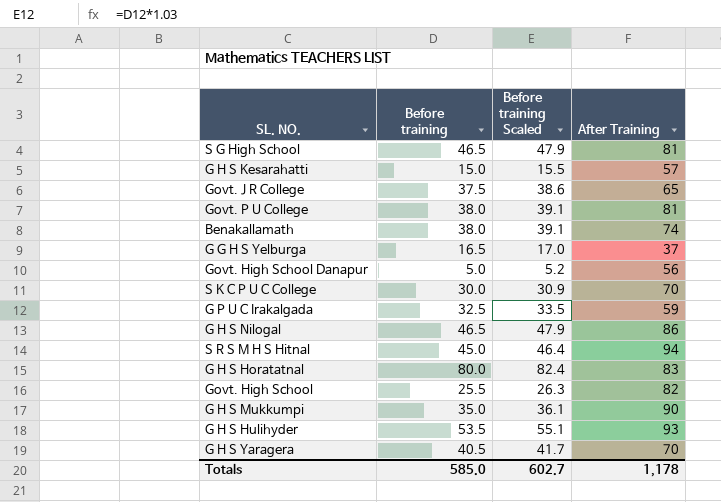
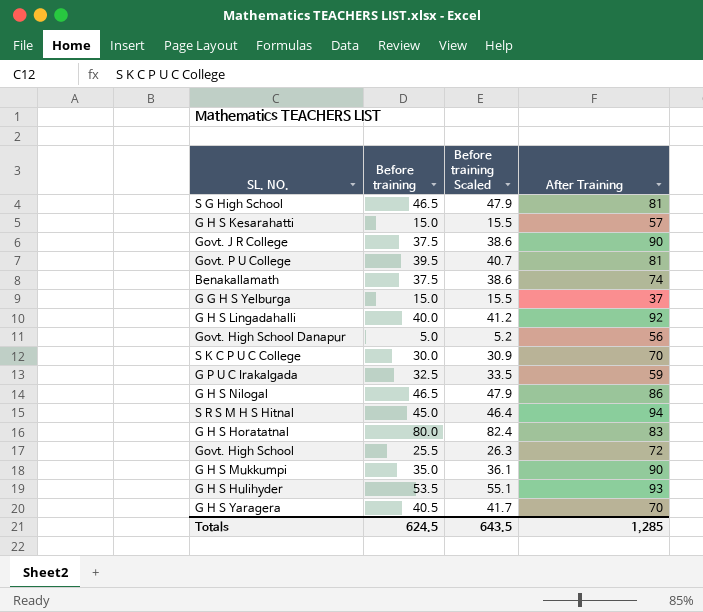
Govt. J R College | After Training: 65 -> 90
Govt. P U College | Before training: 38.0 -> 39.5
Govt. P U College | Before training Scaled: 39.1 -> 40.7
Benakallamath | Before training: 38.0 -> 37.5
Benakallamath | Before training Scaled: 39.1 -> 38.6
G G H S Yelburga | Before training: 16.5 -> 15.0
G G H S Yelburga | Before training Scaled: 17.0 -> 15.5
row G H S Lingadahalli: none -> 40.0 | 41.2 | 92
Govt. High School | After Training: 82 -> 72
Totals | Before training: 585.0 -> 624.5
Totals | Before training Scaled: 602.7 -> 643.5
Totals | After Training: 1,178 -> 1,285

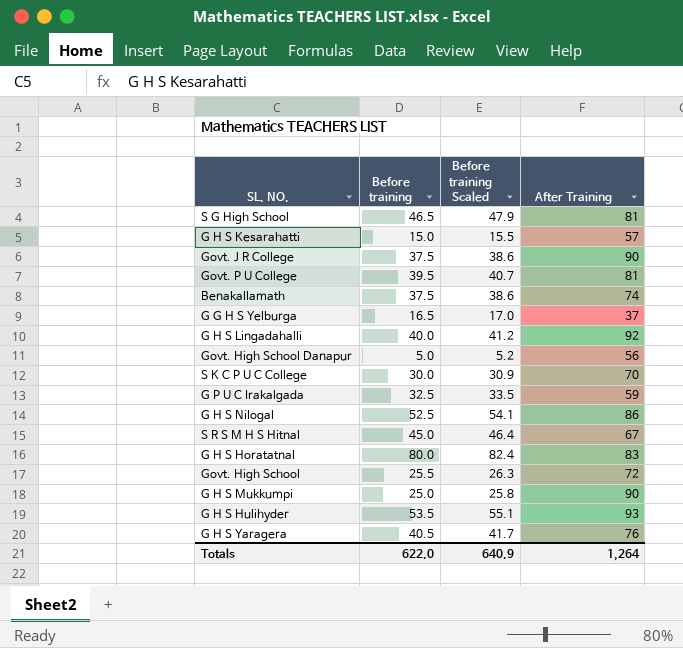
G G H S Yelburga | Before training: 15.0 -> 16.5
G G H S Yelburga | Before training Scaled: 15.5 -> 17.0
G H S Nilogal | Before training: 46.5 -> 52.5
G H S Nilogal | Before training Scaled: 47.9 -> 54.1
S R S M H S Hitnal | After Training: 94 -> 67
G H S Mukkumpi | Before training: 35.0 -> 25.0
G H S Mukkumpi | Before training Scaled: 36.1 -> 25.8
G H S Yaragera | After Training: 70 -> 76
Totals | Before training: 624.5 -> 622.0
Totals | Before training Scaled: 643.5 -> 640.9
Totals | After Training: 1,285 -> 1,264

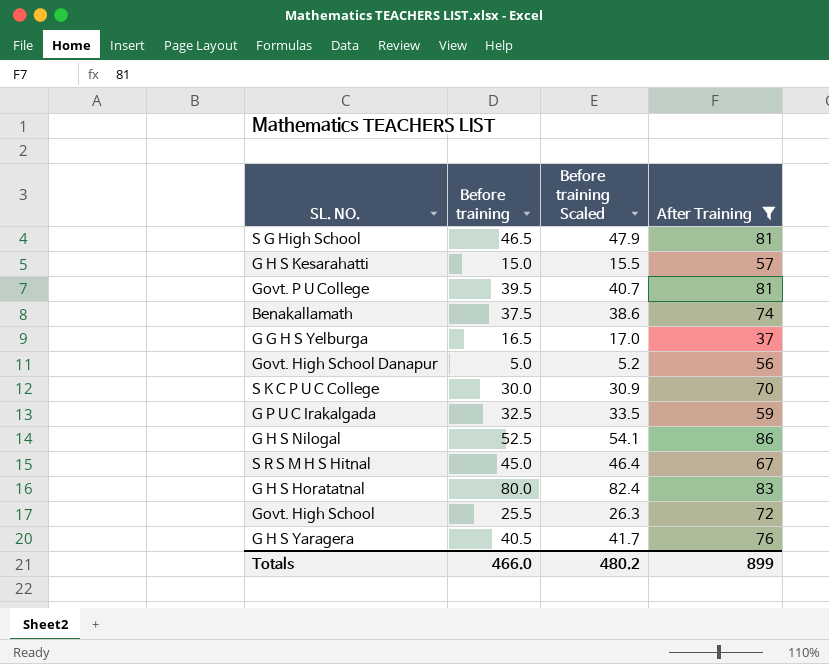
filter: none -> After Training <= 86
Totals | Before training: 622.0 -> 466.0
Totals | Before training Scaled: 640.9 -> 480.2
Totals | After Training: 1,264 -> 899

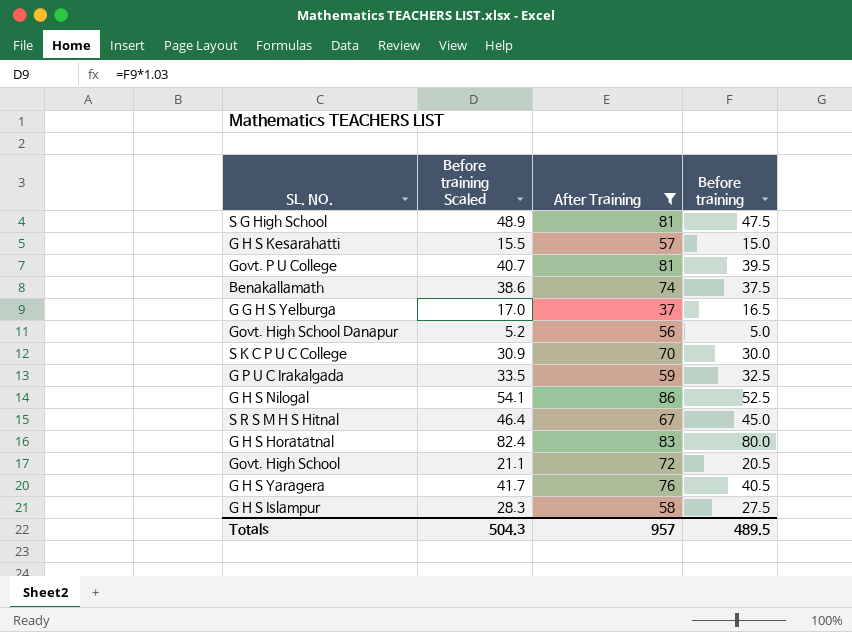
column Before training | position: 2 -> 4
S G High School | Before training Scaled: 47.9 -> 48.9
S G High School | Before training: 46.5 -> 47.5
Govt. High School | Before training Scaled: 26.3 -> 21.1
Govt. High School | Before training: 25.5 -> 20.5
row G H S Islampur: none -> 28.3 | 58 | 27.5
Totals | Before training Scaled: 480.2 -> 504.3
Totals | After Training: 899 -> 957
Totals | Before training: 466.0 -> 489.5

